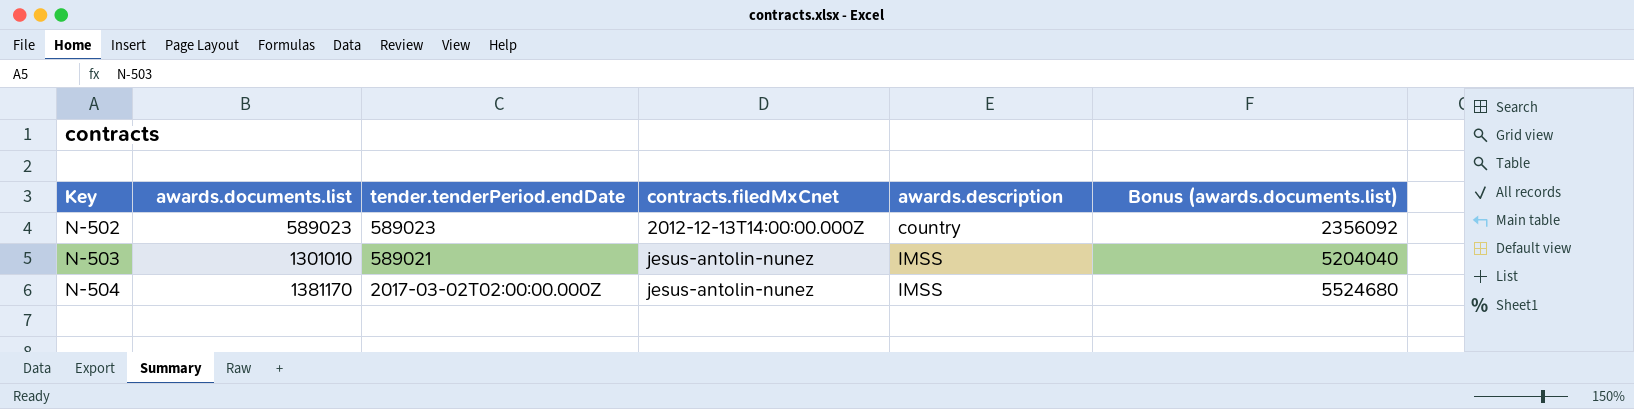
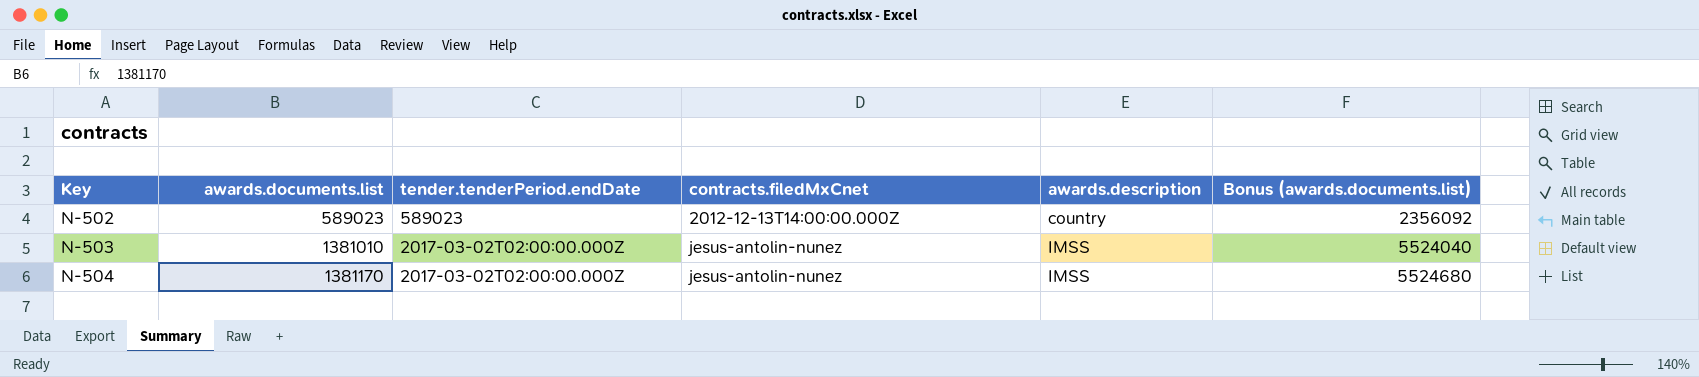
N-503 | awards.documents.list: 1301010 -> 1381010
N-503 | tender.tenderPeriod.endDate: 589021 -> 2017-03-02T02:00:00.000Z
N-503 | Bonus (awards.documents.list): 5204040 -> 5524040

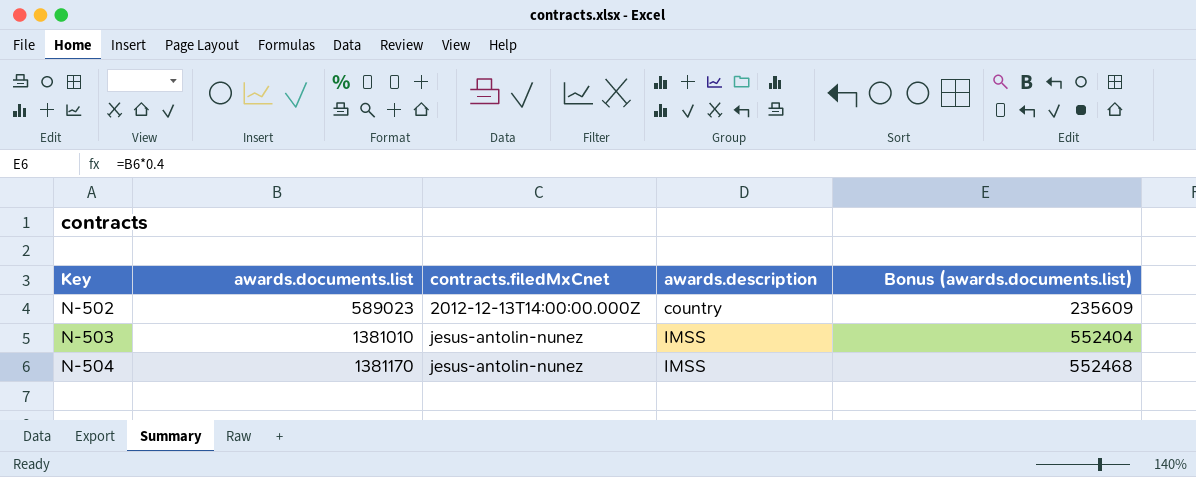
column tender.tenderPeriod.endDate | position: 3 -> none
column Bonus (awards.documents.list) | formula: [awards.documents.list] * 4 -> [awards.documents.list] * 0.4

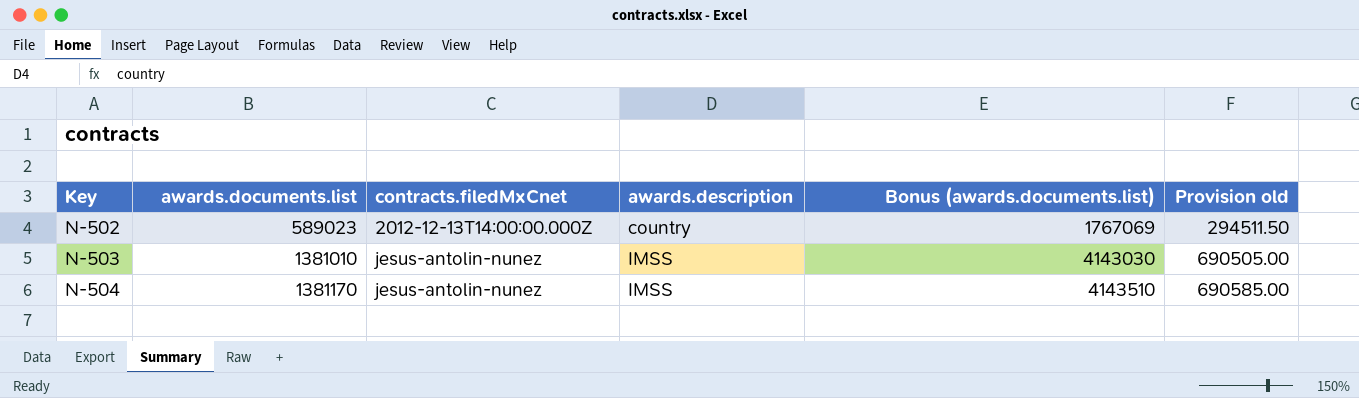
column Bonus (awards.documents.list) | formula: [awards.documents.list] * 0.4 -> [awards.documents.list] * 3
column Provision old | formula: none -> [awards.documents.list] * 0.5

